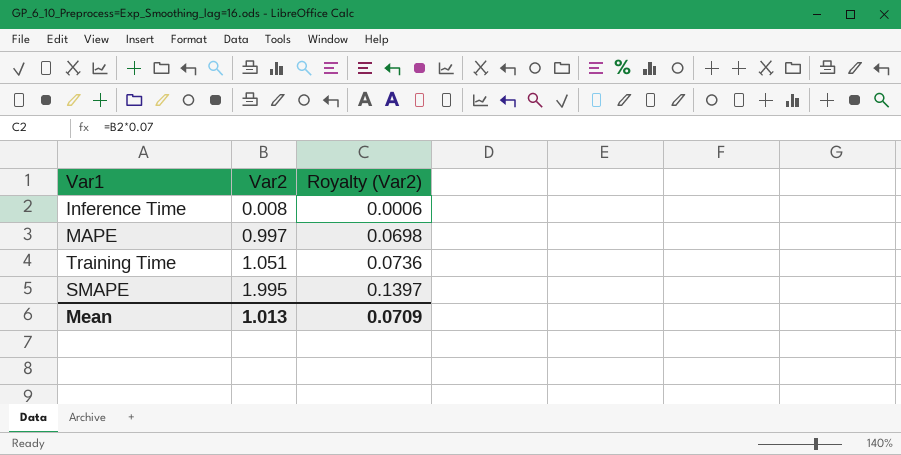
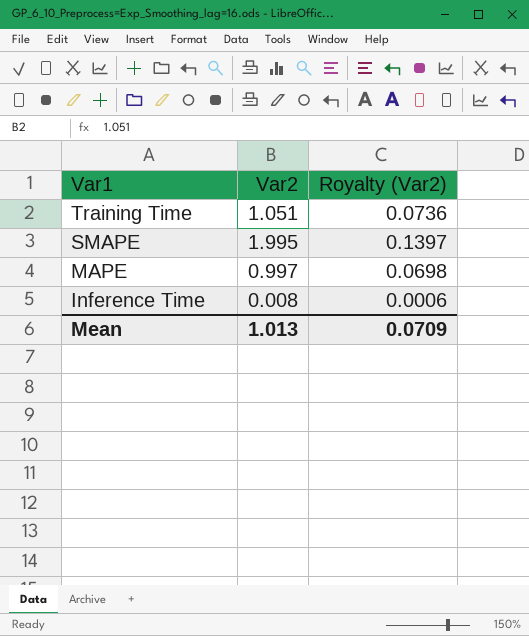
row order: Var2 ascending -> Var1 descending

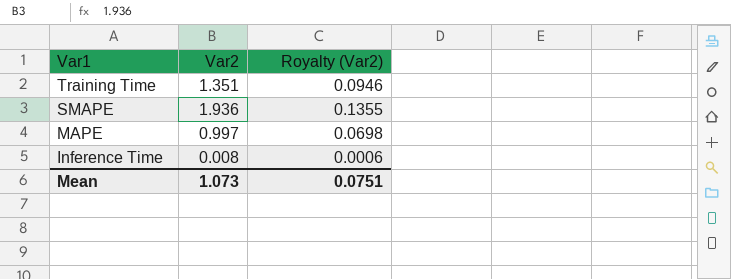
Training Time | Var2: 1.051 -> 1.351
Training Time | Royalty (Var2): 0.0736 -> 0.0946
SMAPE | Var2: 1.995 -> 1.936
SMAPE | Royalty (Var2): 0.1397 -> 0.1355
Mean | Var2: 1.013 -> 1.073
Mean | Royalty (Var2): 0.0709 -> 0.0751

